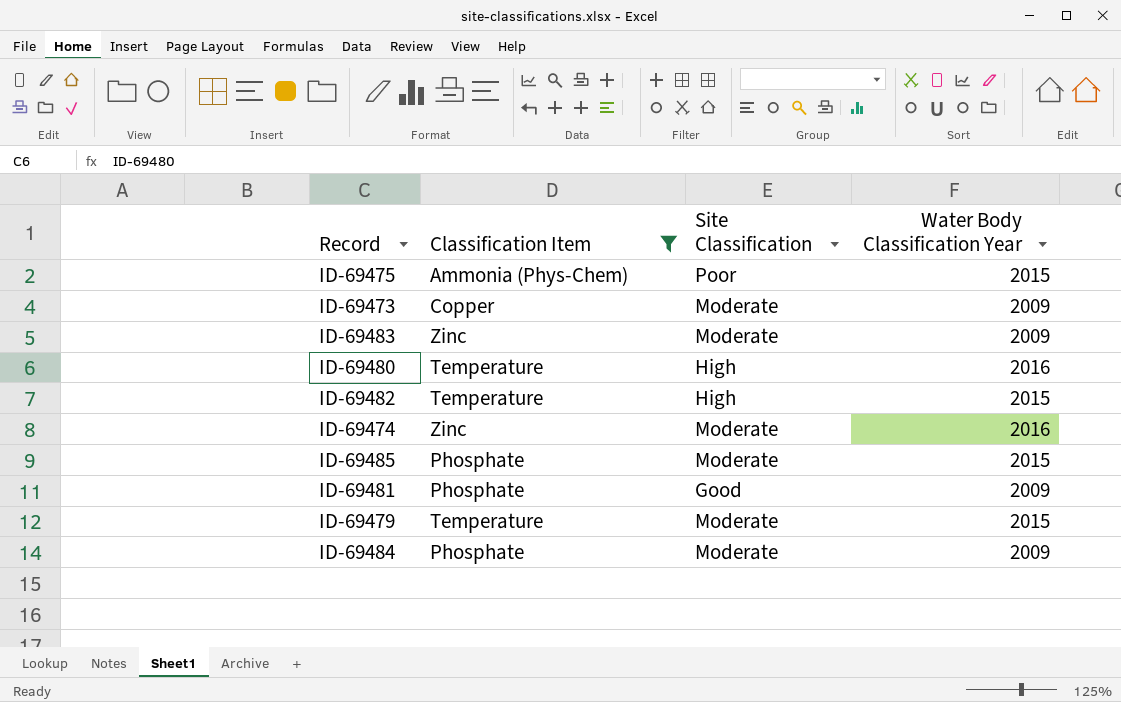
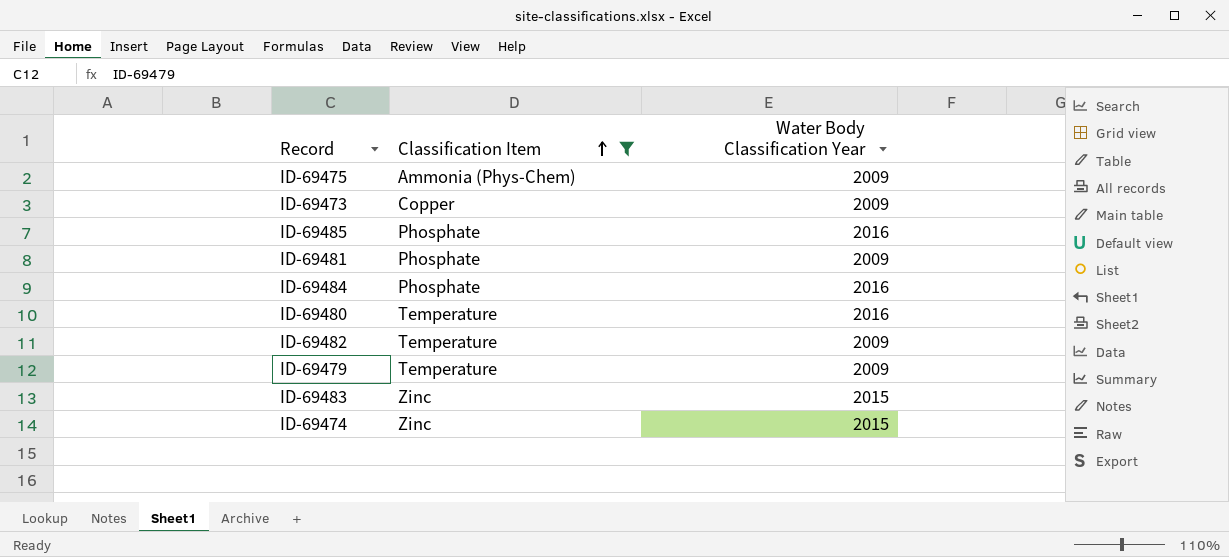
row order: none -> Classification Item ascending
column Site Classification | position: 3 -> none
ID-69475 | Water Body Classification Year: 2015 -> 2009
ID-69485 | Water Body Classification Year: 2015 -> 2016
ID-69484 | Water Body Classification Year: 2009 -> 2016
ID-69482 | Water Body Classification Year: 2015 -> 2009
ID-69479 | Water Body Classification Year: 2015 -> 2009
ID-69483 | Water Body Classification Year: 2009 -> 2015
ID-69474 | Water Body Classification Year: 2016 -> 2015

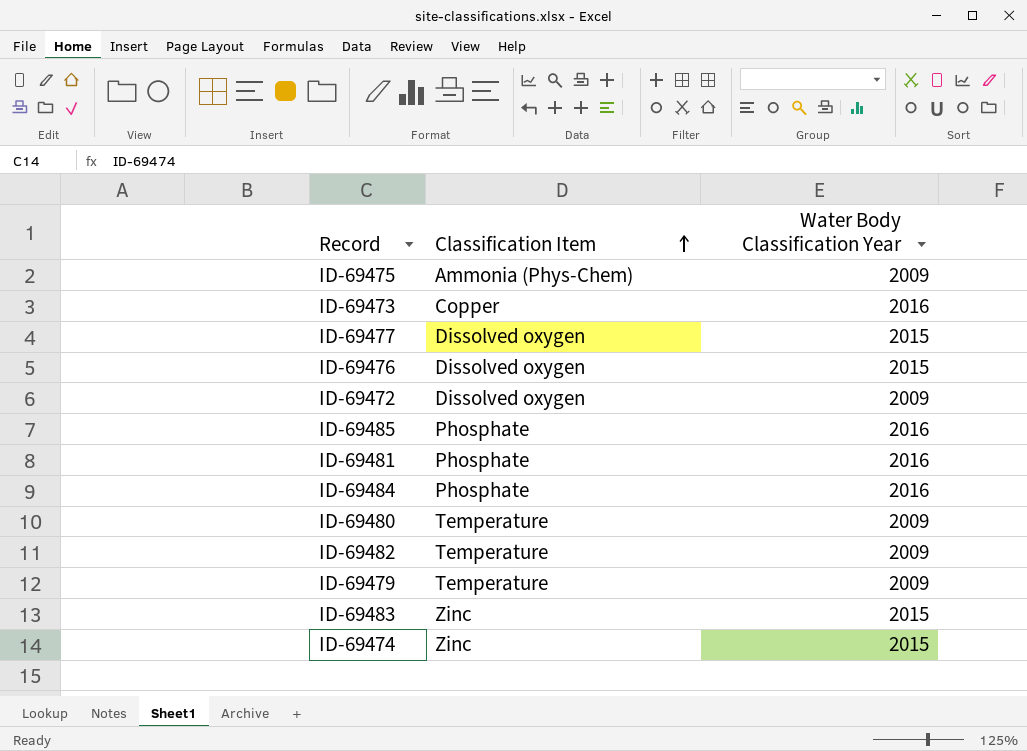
filter: Classification Item != Dissolved oxygen -> none
ID-69473 | Water Body Classification Year: 2009 -> 2016
ID-69481 | Water Body Classification Year: 2009 -> 2016
ID-69480 | Water Body Classification Year: 2016 -> 2009

